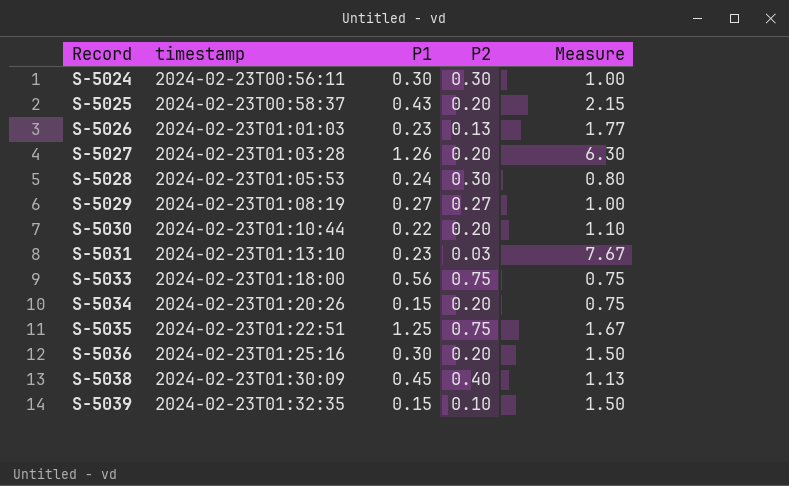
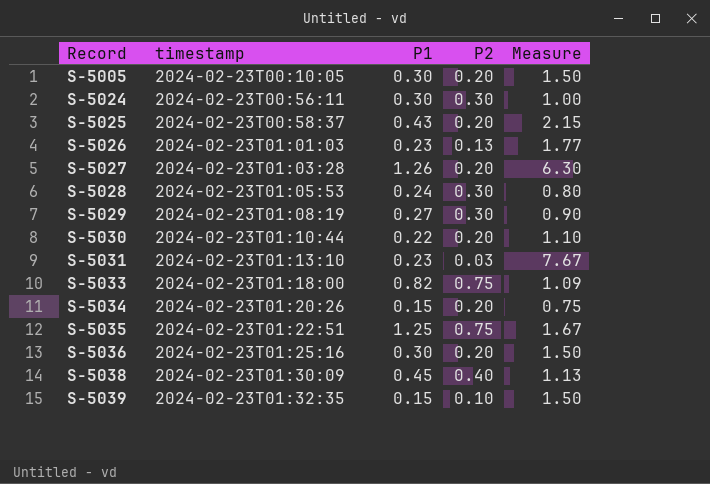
row S-5005: none -> 2024-02-23T00:10:05 | 0.30 | 0.20 | 1.50
S-5029 | P2: 0.27 -> 0.30
S-5029 | Measure: 1.00 -> 0.90
S-5033 | P1: 0.56 -> 0.82
S-5033 | Measure: 0.75 -> 1.09

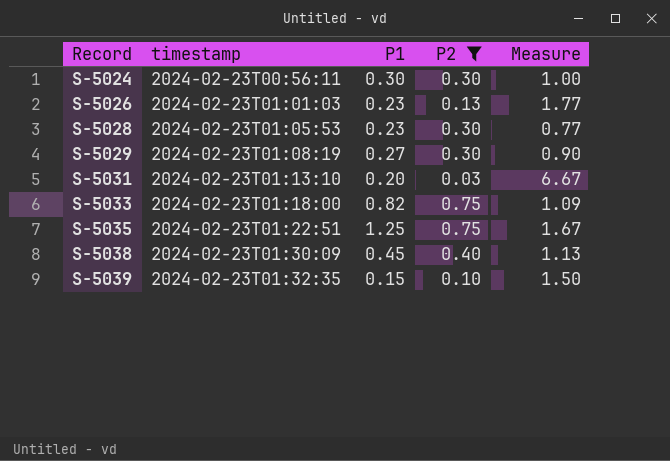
filter: none -> P2 != 0.20
S-5028 | P1: 0.24 -> 0.23
S-5028 | Measure: 0.80 -> 0.77
S-5031 | P1: 0.23 -> 0.20
S-5031 | Measure: 7.67 -> 6.67

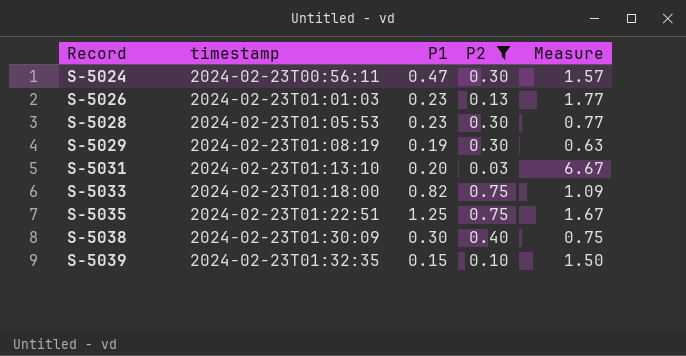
S-5024 | P1: 0.30 -> 0.47
S-5024 | Measure: 1.00 -> 1.57
S-5029 | P1: 0.27 -> 0.19
S-5029 | Measure: 0.90 -> 0.63
S-5038 | P1: 0.45 -> 0.30
S-5038 | Measure: 1.13 -> 0.75

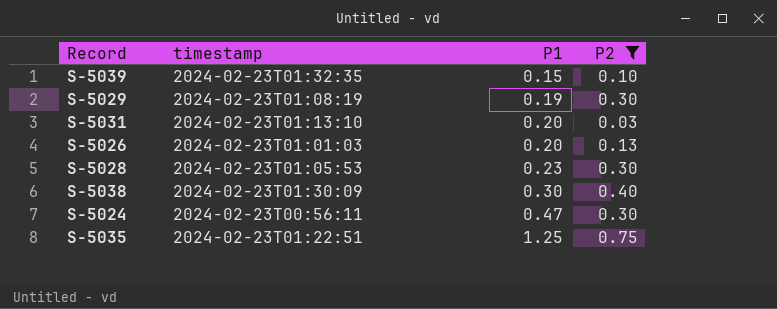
row order: Record ascending -> P1 ascending
column Measure | formula: [P1] / [P2] -> none
row S-5033: 2024-02-23T01:18:00 | 0.82 | 0.75 | 1.09 -> none
S-5026 | P1: 0.23 -> 0.20

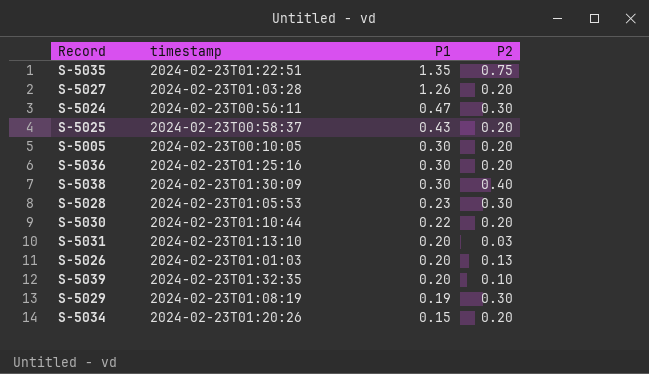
filter: P2 != 0.20 -> none
row order: P1 ascending -> P1 descending
S-5035 | P1: 1.25 -> 1.35
S-5039 | P1: 0.15 -> 0.20

